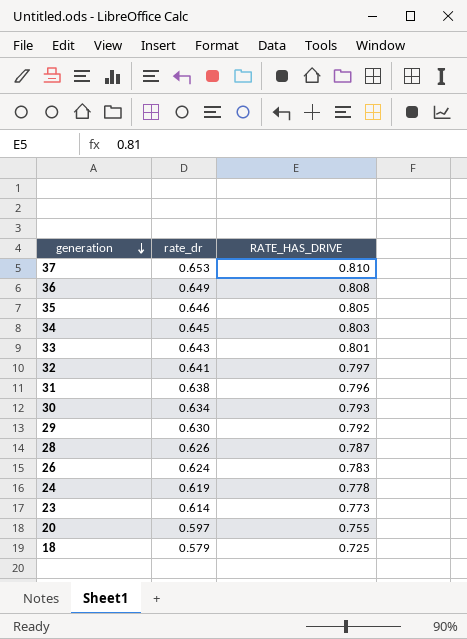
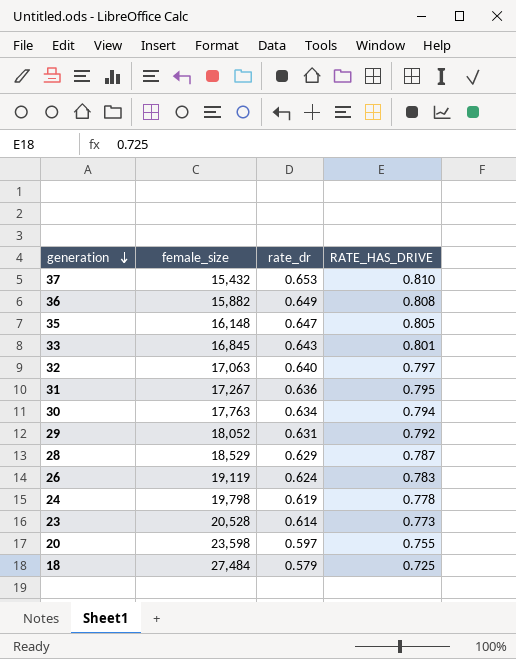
column female_size | position: none -> 2
row 34: 0.645 | 0.803 -> none
35 | rate_dr: 0.646 -> 0.647
32 | rate_dr: 0.641 -> 0.640
31 | rate_dr: 0.638 -> 0.636
31 | RATE_HAS_DRIVE: 0.796 -> 0.795
30 | RATE_HAS_DRIVE: 0.793 -> 0.794
29 | rate_dr: 0.630 -> 0.631
28 | rate_dr: 0.626 -> 0.629

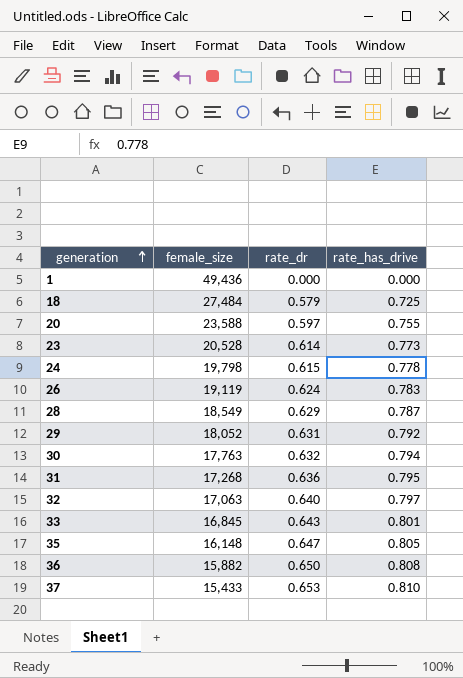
row order: generation descending -> generation ascending
column name: RATE_HAS_DRIVE -> rate_has_drive
row 1: none -> 49,436 | 0.000 | 0.000
20 | female_size: 23,598 -> 23,588
24 | rate_dr: 0.619 -> 0.615
28 | female_size: 18,529 -> 18,549
30 | rate_dr: 0.634 -> 0.632
31 | female_size: 17,267 -> 17,268
36 | rate_dr: 0.649 -> 0.650
37 | female_size: 15,432 -> 15,433

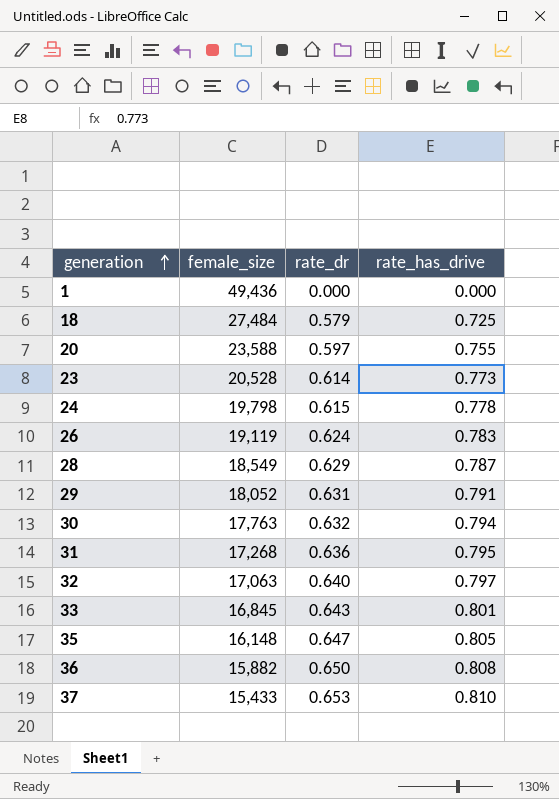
29 | rate_has_drive: 0.792 -> 0.791

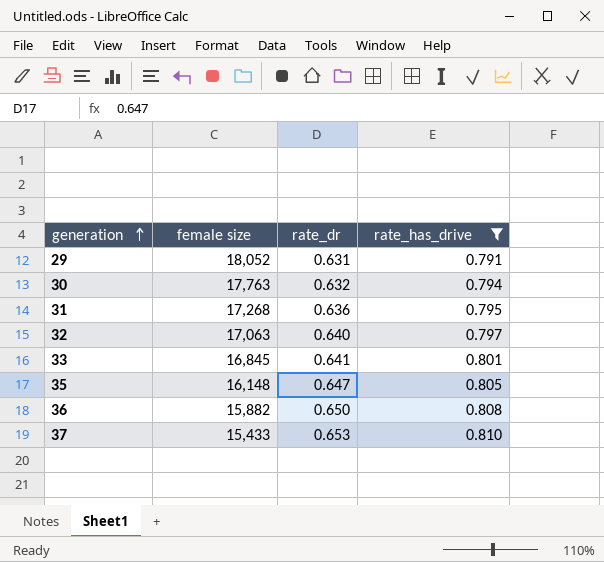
filter: none -> rate_has_drive >= 0.791
column name: female_size -> female size
33 | rate_dr: 0.643 -> 0.641

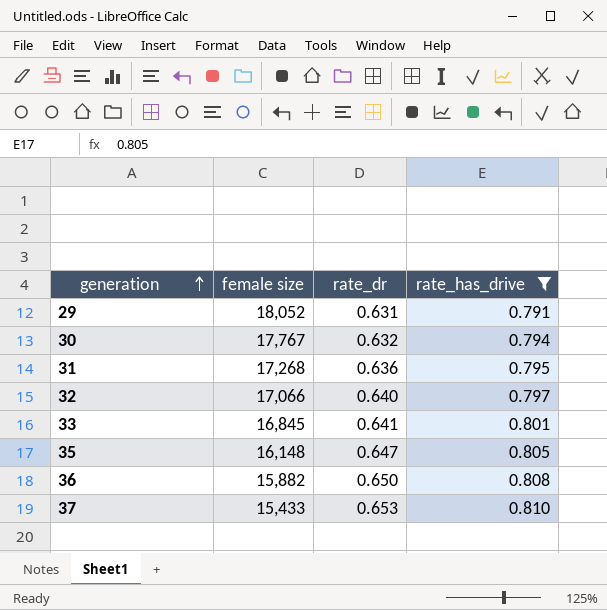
30 | female size: 17,763 -> 17,767
32 | female size: 17,063 -> 17,066

